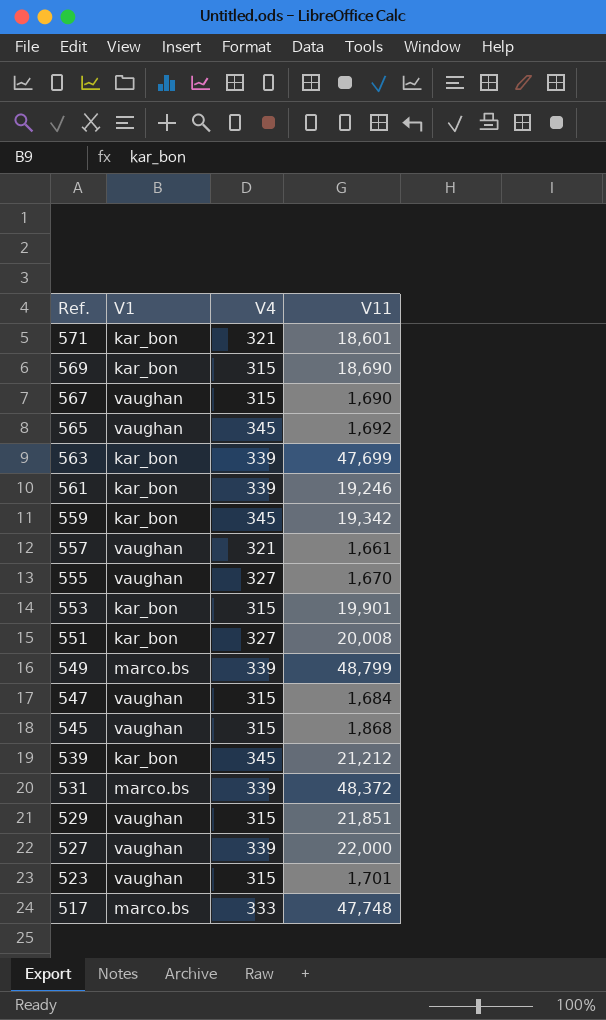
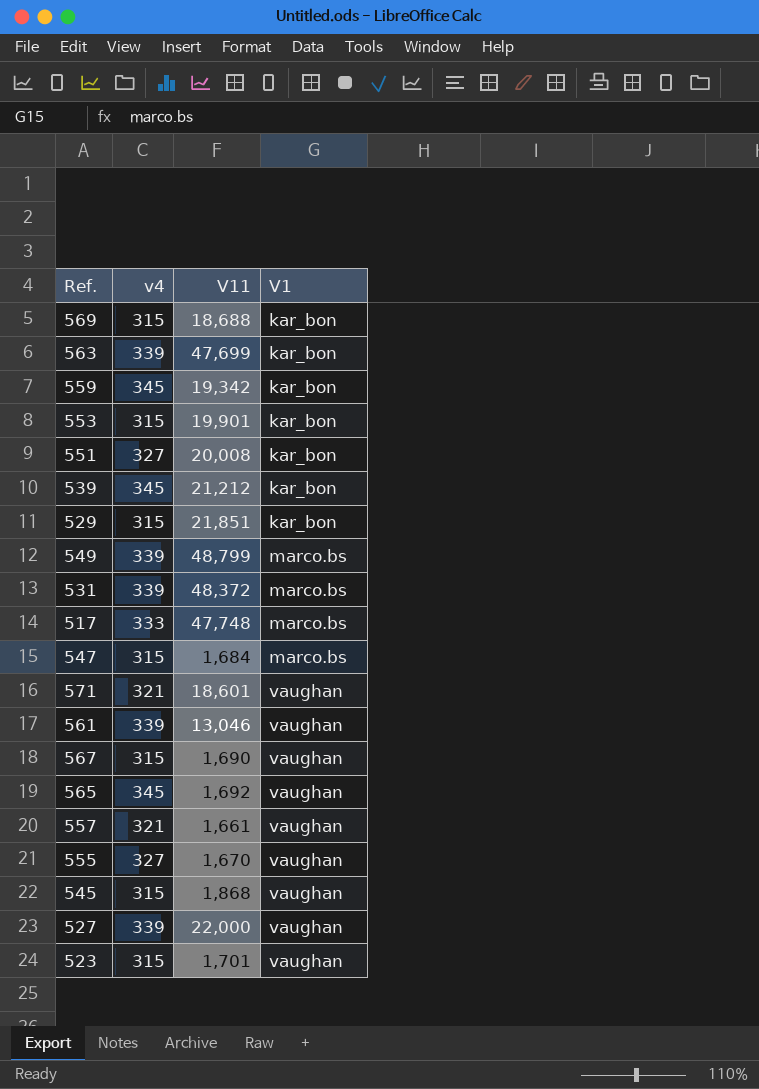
row order: Ref. descending -> V1 ascending
column name: V4 -> v4
column V1 | position: 2 -> 4
569 | V11: 18,690 -> 18,688
529 | V1: vaughan -> kar_bon
547 | V1: vaughan -> marco.bs
571 | V1: kar_bon -> vaughan
561 | V11: 19,246 -> 13,046
561 | V1: kar_bon -> vaughan

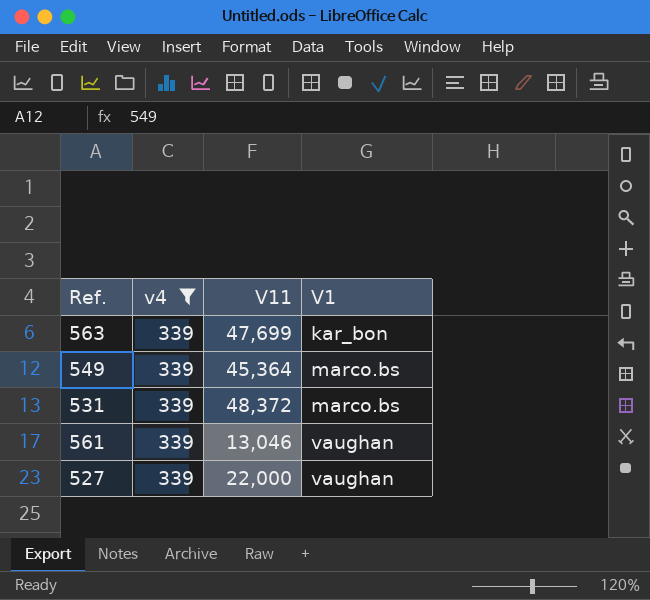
filter: none -> v4 = 339
549 | V11: 48,799 -> 45,364

